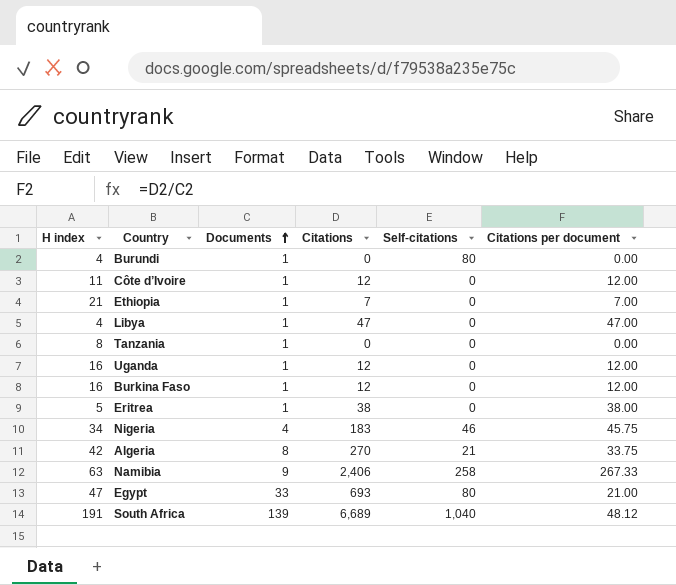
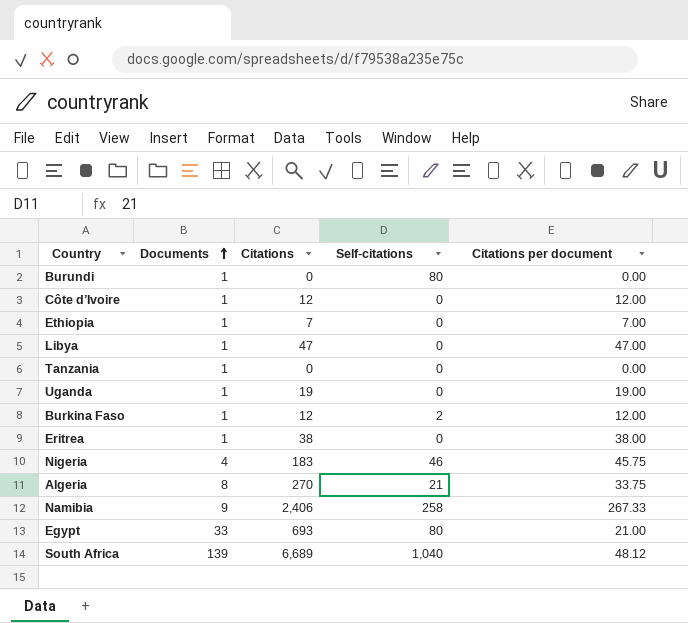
column H index | position: 1 -> none
Uganda | Citations: 12 -> 19
Uganda | Citations per document: 12.00 -> 19.00
Burkina Faso | Self-citations: 0 -> 2

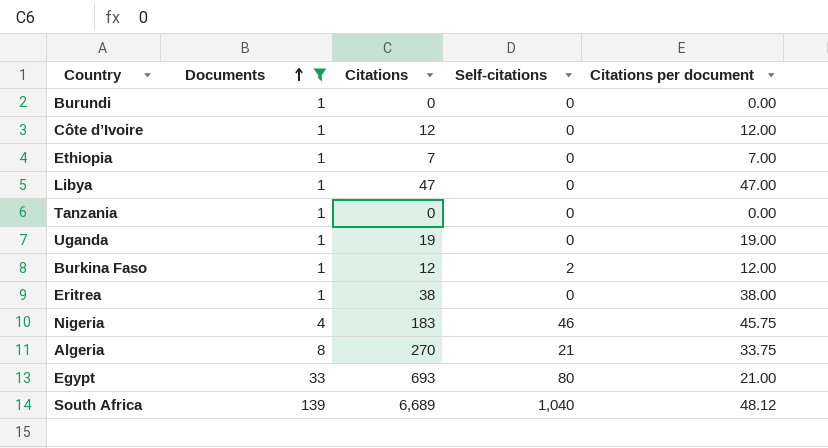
filter: none -> Documents != 9
Burundi | Self-citations: 80 -> 0

